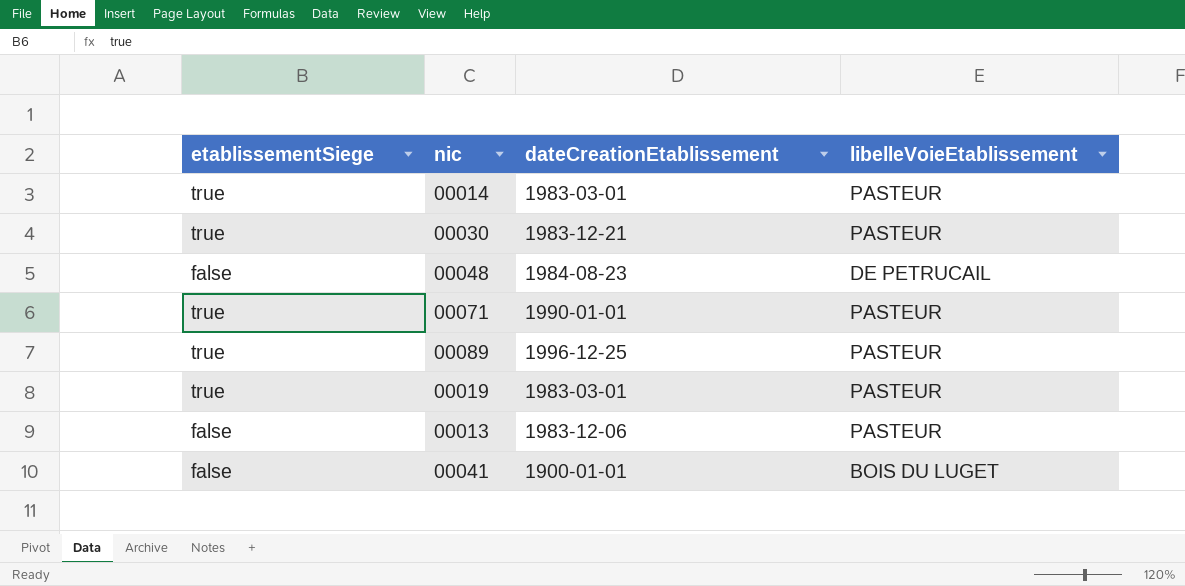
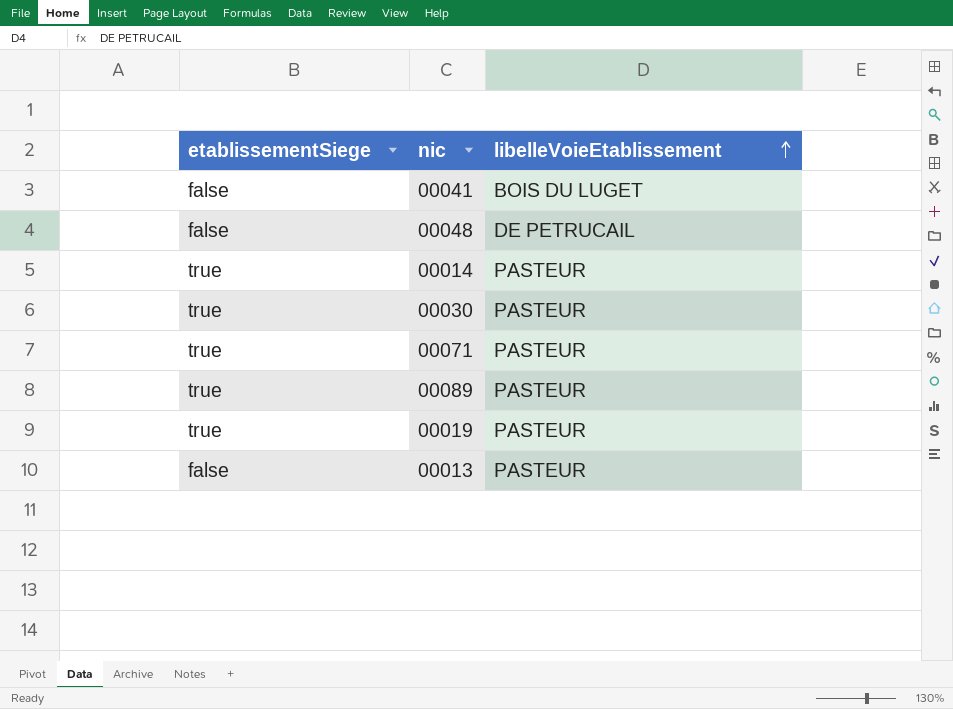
row order: none -> libelleVoieEtablissement ascending
column dateCreationEtablissement | position: 3 -> none

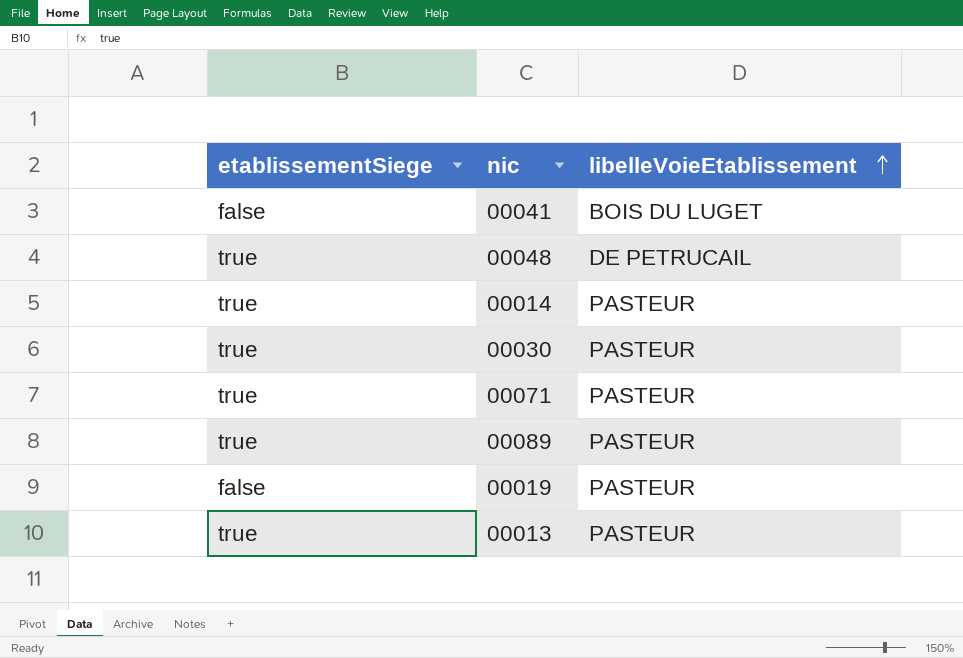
00048 | etablissementSiege: false -> true
00019 | etablissementSiege: true -> false
00013 | etablissementSiege: false -> true

